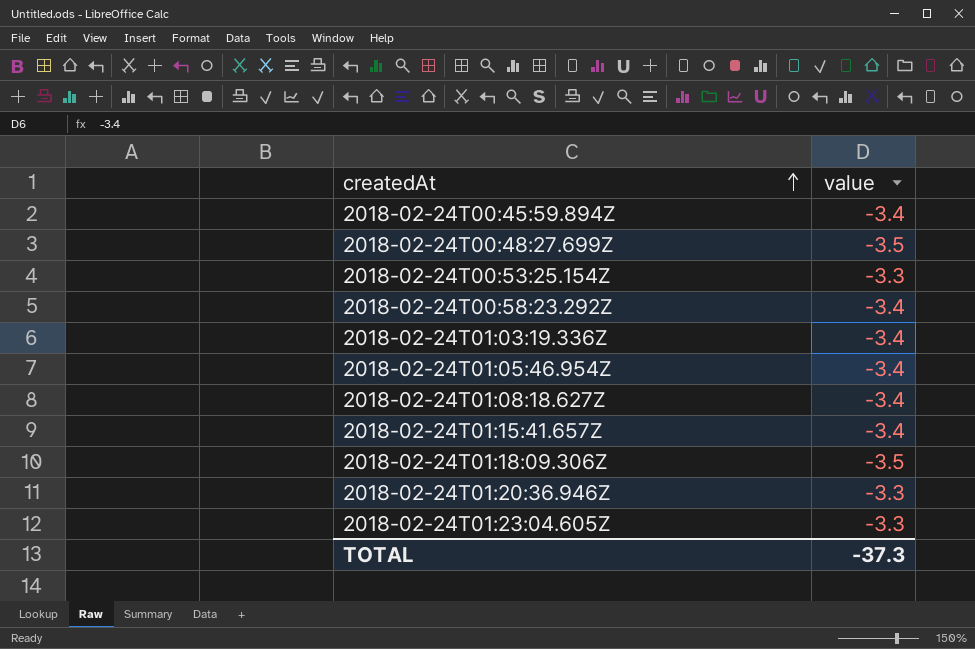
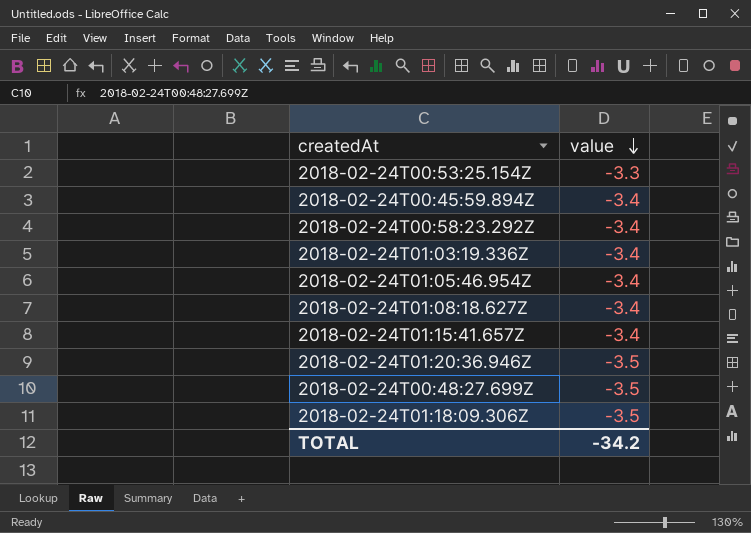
row order: createdAt ascending -> value descending
row 2018-02-24T01:23:04.605Z: -3.3 -> none
2018-02-24T01:20:36.946Z | value: -3.3 -> -3.5
TOTAL | value: -37.3 -> -34.2

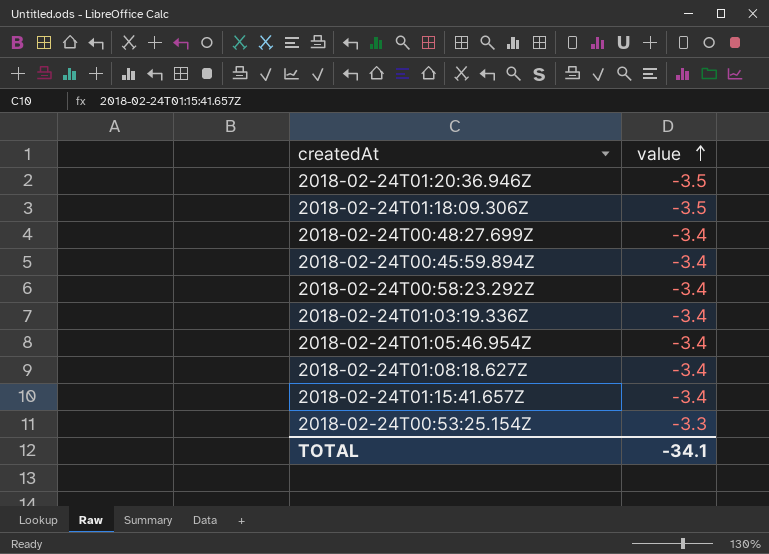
row order: value descending -> value ascending
2018-02-24T00:48:27.699Z | value: -3.5 -> -3.4
TOTAL | value: -34.2 -> -34.1

